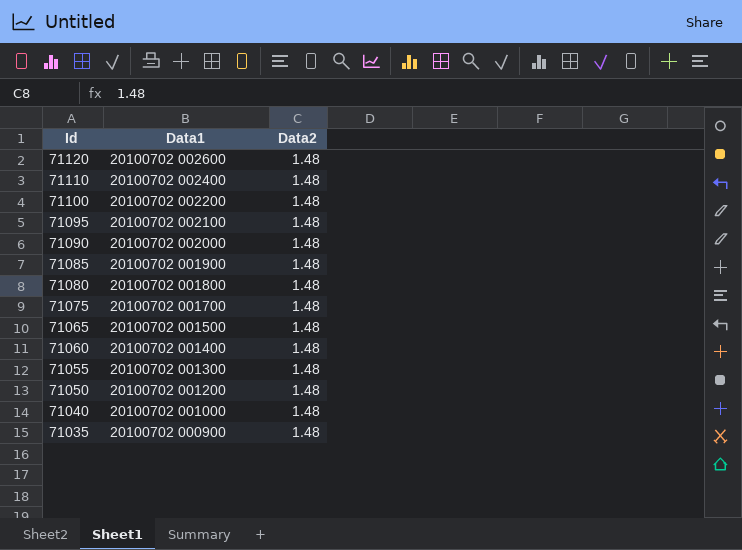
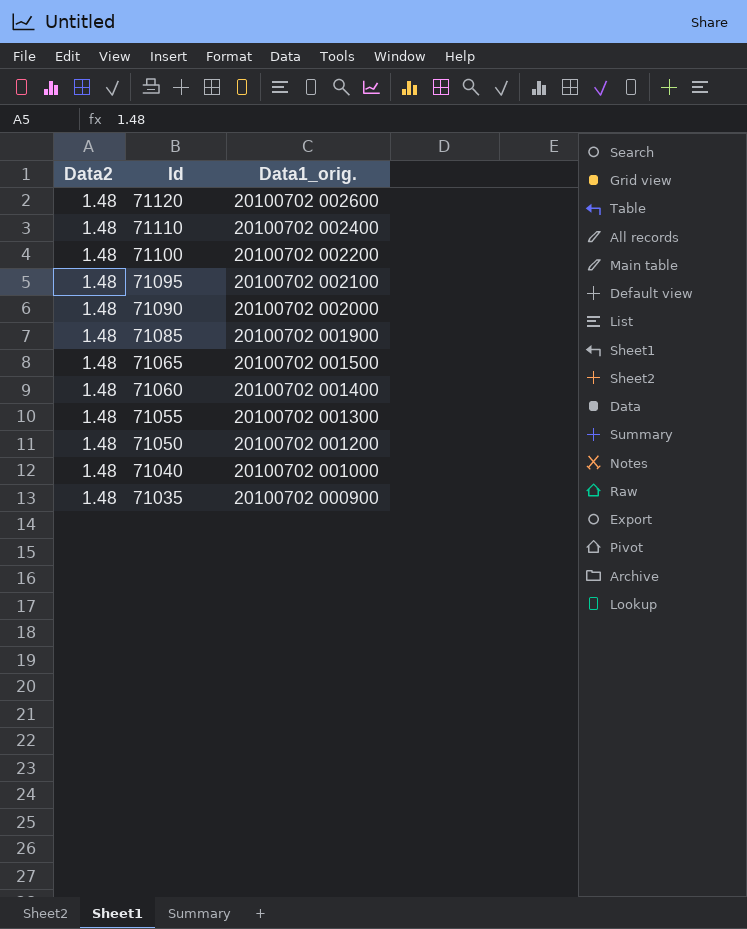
column Data2 | position: 3 -> 1
column name: Data1 -> Data1_orig.
row 71080: 20100702 001800 | 1.48 -> none
row 71075: 20100702 001700 | 1.48 -> none

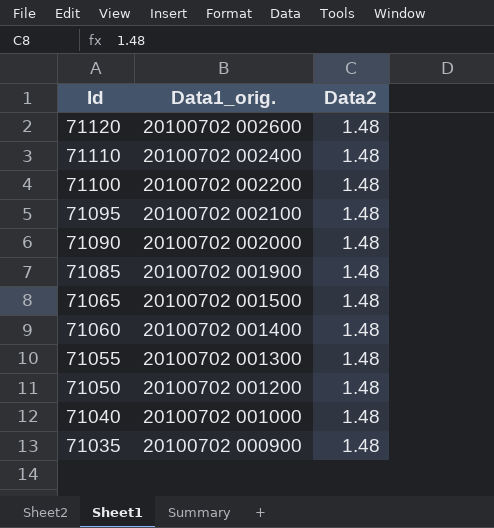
column Data2 | position: 1 -> 3

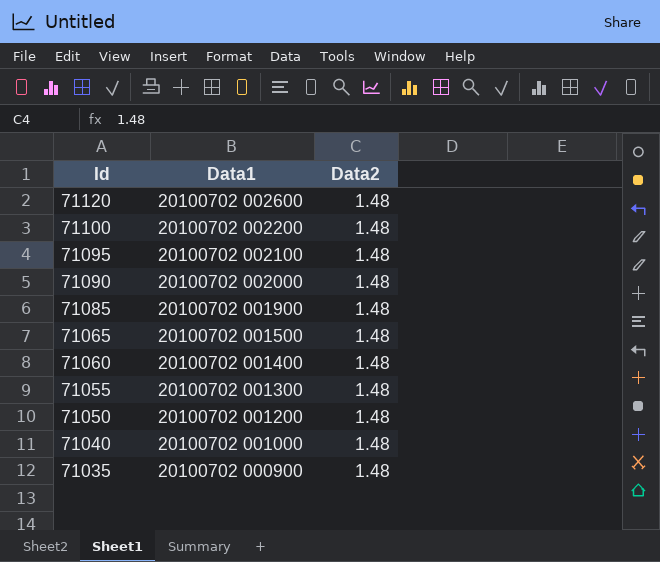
column name: Data1_orig. -> Data1
row 71110: 20100702 002400 | 1.48 -> none

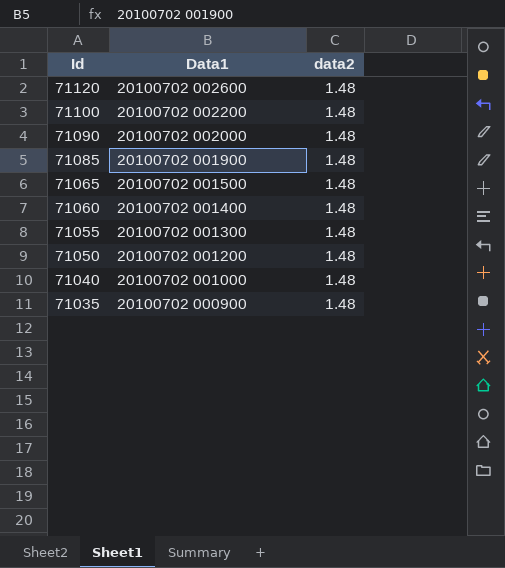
column name: Data2 -> data2
row 71095: 20100702 002100 | 1.48 -> none

